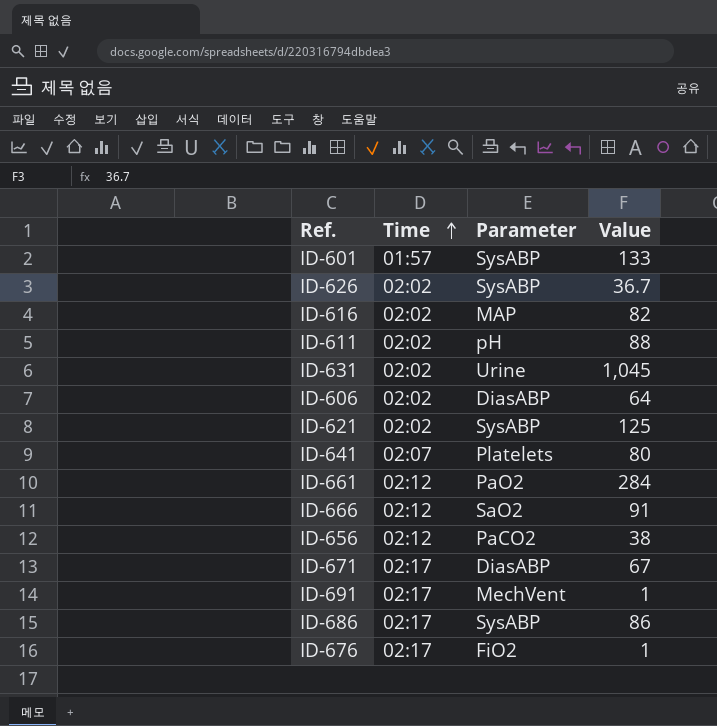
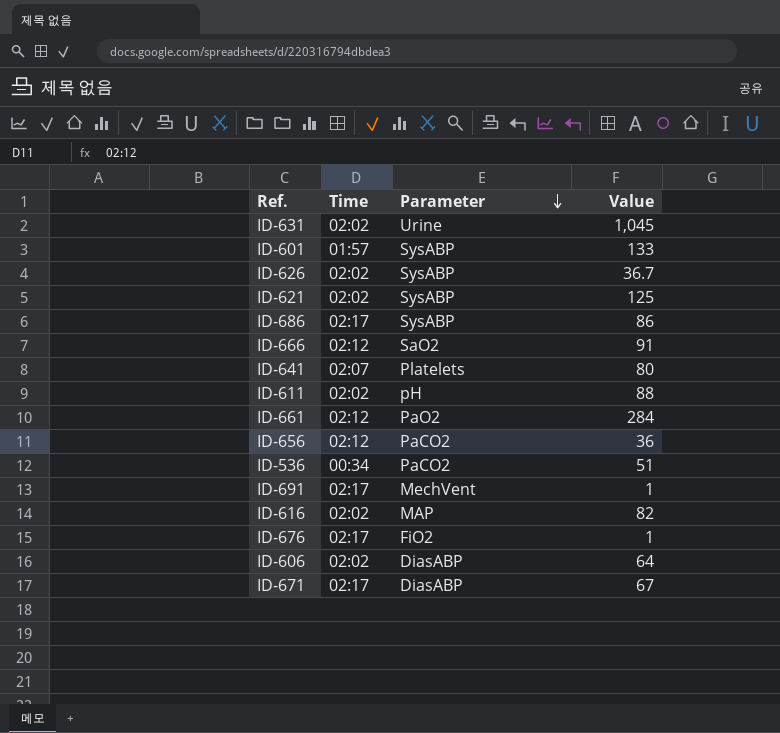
row order: Time ascending -> Parameter descending
ID-656 | Value: 38 -> 36
row ID-536: none -> 00:34 | PaCO2 | 51

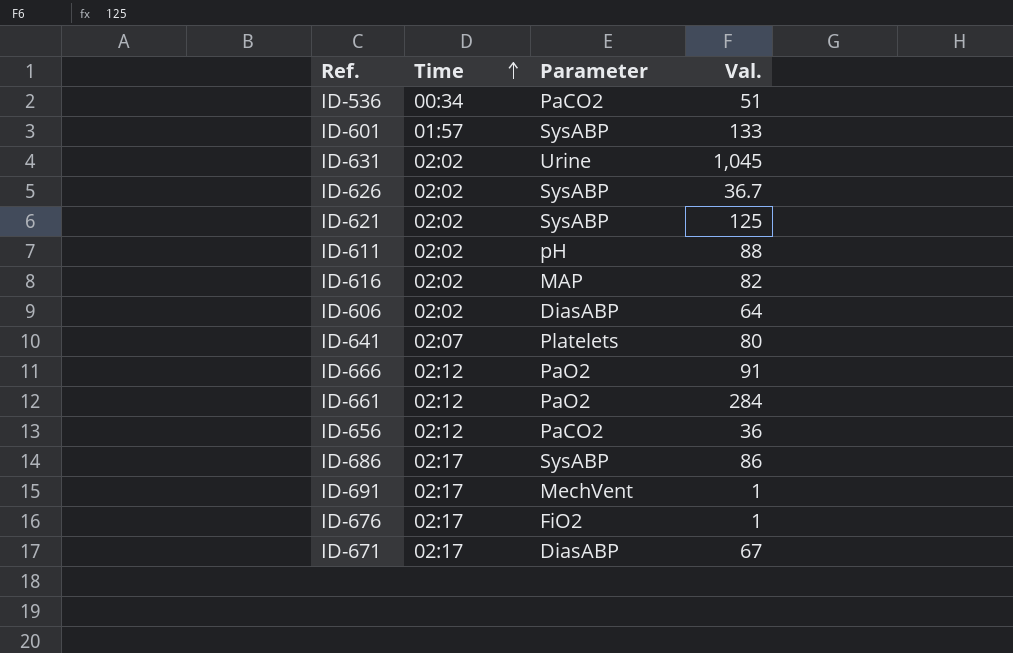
row order: Parameter descending -> Time ascending
column name: Value -> Val.
ID-666 | Parameter: SaO2 -> PaO2

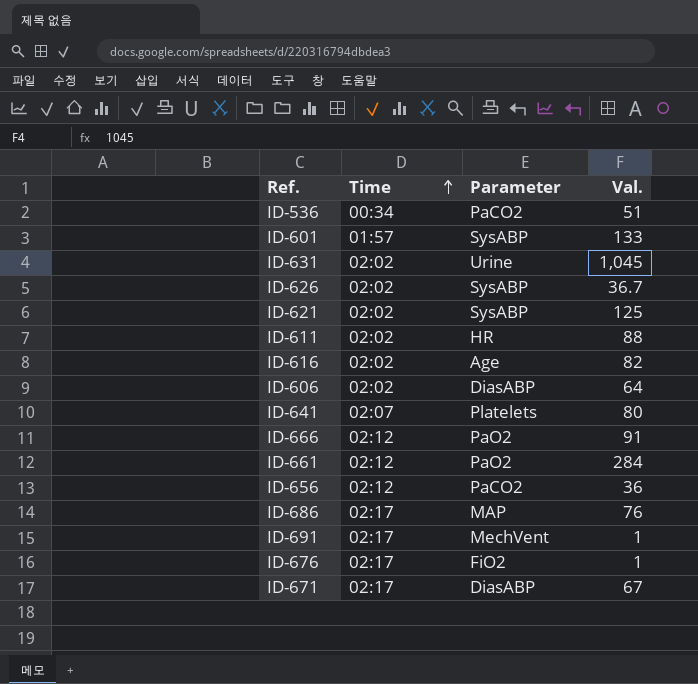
ID-611 | Parameter: pH -> HR
ID-616 | Parameter: MAP -> Age
ID-686 | Parameter: SysABP -> MAP
ID-686 | Val.: 86 -> 76

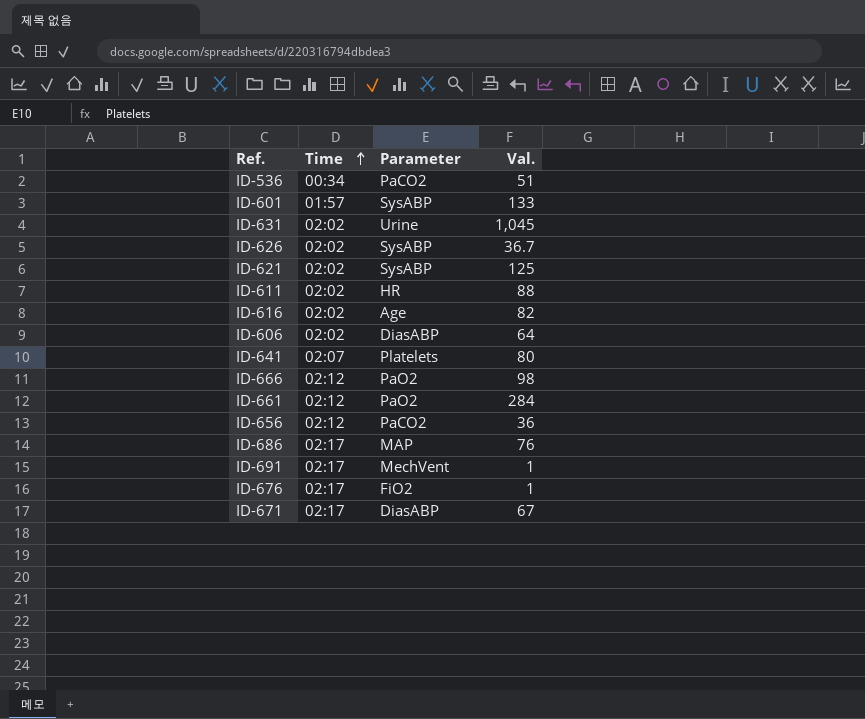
ID-666 | Val.: 91 -> 98

